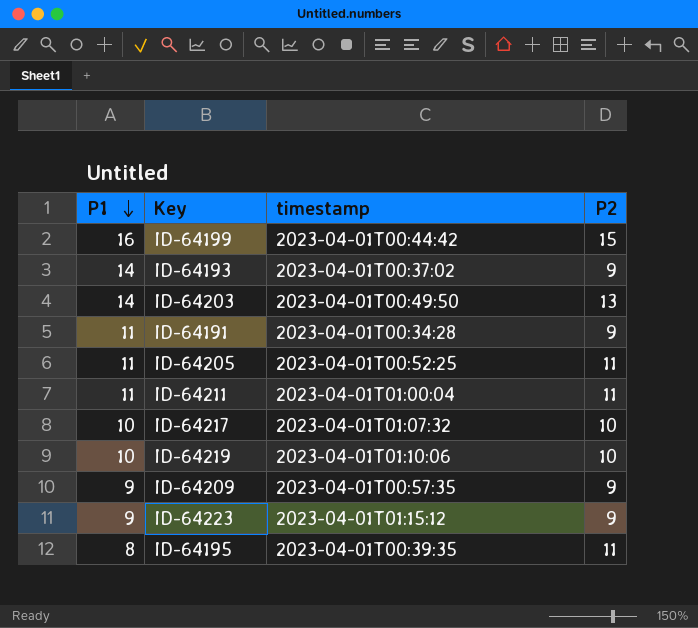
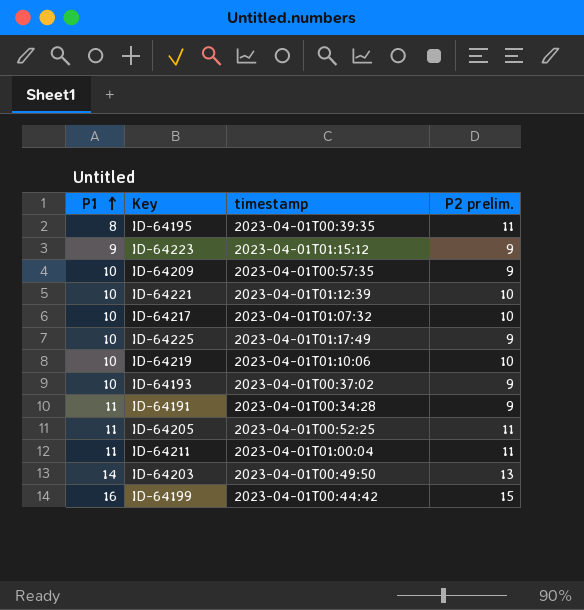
row order: P1 descending -> P1 ascending
column name: P2 -> P2 prelim.
ID-64209 | P1: 9 -> 10
row ID-64221: none -> 10 | 2023-04-01T01:12:39 | 10
row ID-64225: none -> 10 | 2023-04-01T01:17:49 | 9
ID-64193 | P1: 14 -> 10

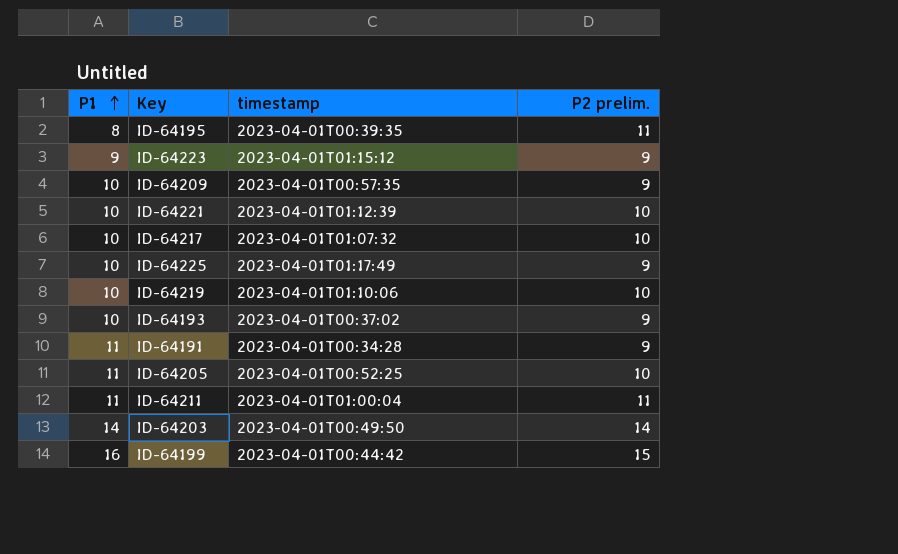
ID-64205 | P2 prelim.: 11 -> 10
ID-64203 | P2 prelim.: 13 -> 14

